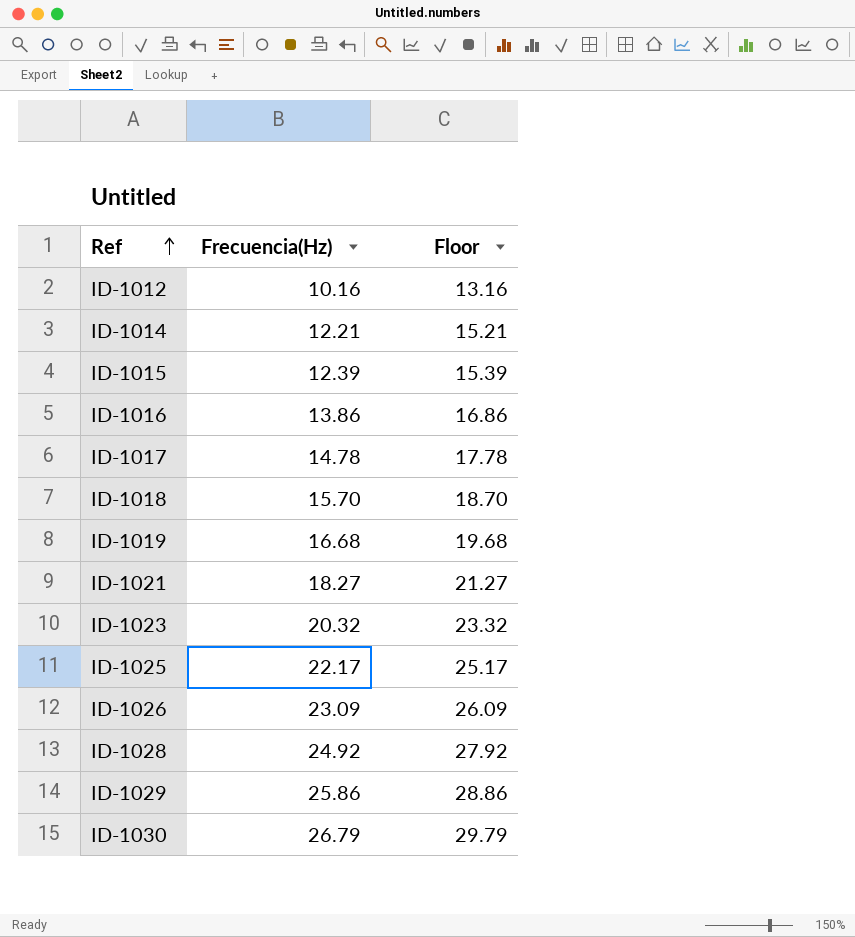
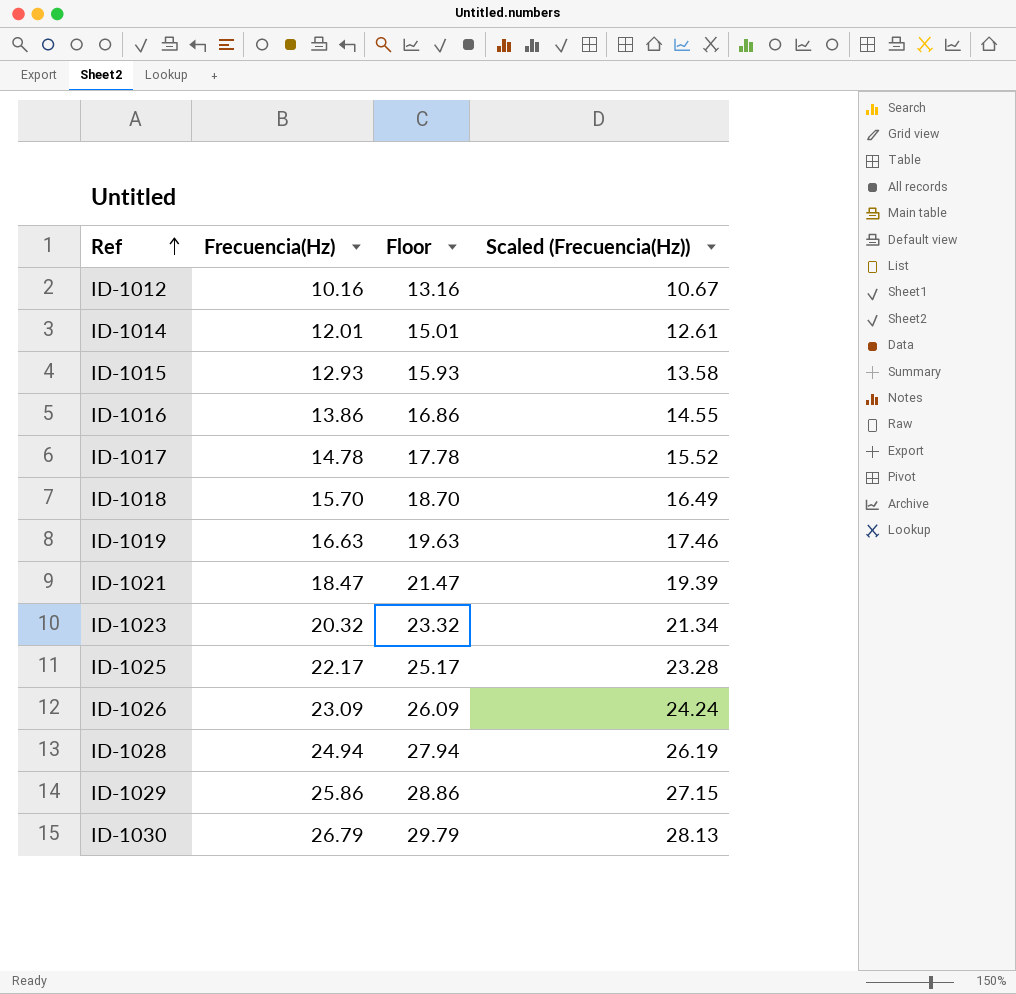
column Scaled (Frecuencia(Hz)) | formula: none -> [Frecuencia(Hz)] * 1.05
ID-1014 | Frecuencia(Hz): 12.21 -> 12.01
ID-1014 | Floor: 15.21 -> 15.01
ID-1015 | Frecuencia(Hz): 12.39 -> 12.93
ID-1015 | Floor: 15.39 -> 15.93
ID-1019 | Frecuencia(Hz): 16.68 -> 16.63
ID-1019 | Floor: 19.68 -> 19.63
ID-1021 | Frecuencia(Hz): 18.27 -> 18.47
ID-1021 | Floor: 21.27 -> 21.47
ID-1028 | Frecuencia(Hz): 24.92 -> 24.94
ID-1028 | Floor: 27.92 -> 27.94

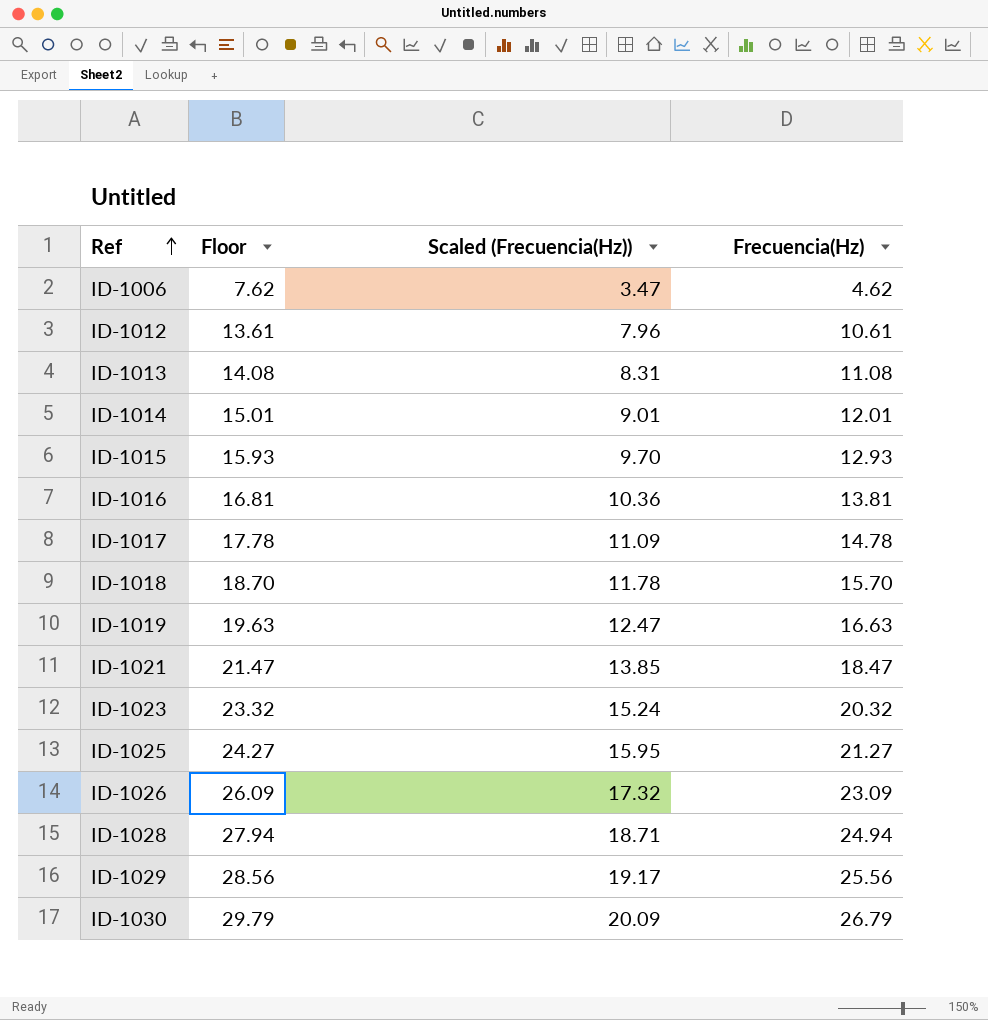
column Scaled (Frecuencia(Hz)) | formula: [Frecuencia(Hz)] * 1.05 -> [Frecuencia(Hz)] * 0.75
column Frecuencia(Hz) | position: 2 -> 4
row ID-1006: none -> 7.62 | 3.47 | 4.62
ID-1012 | Floor: 13.16 -> 13.61
ID-1012 | Frecuencia(Hz): 10.16 -> 10.61
row ID-1013: none -> 14.08 | 8.31 | 11.08
ID-1016 | Floor: 16.86 -> 16.81
ID-1016 | Frecuencia(Hz): 13.86 -> 13.81
ID-1025 | Floor: 25.17 -> 24.27
ID-1025 | Frecuencia(Hz): 22.17 -> 21.27
ID-1029 | Floor: 28.86 -> 28.56
ID-1029 | Frecuencia(Hz): 25.86 -> 25.56

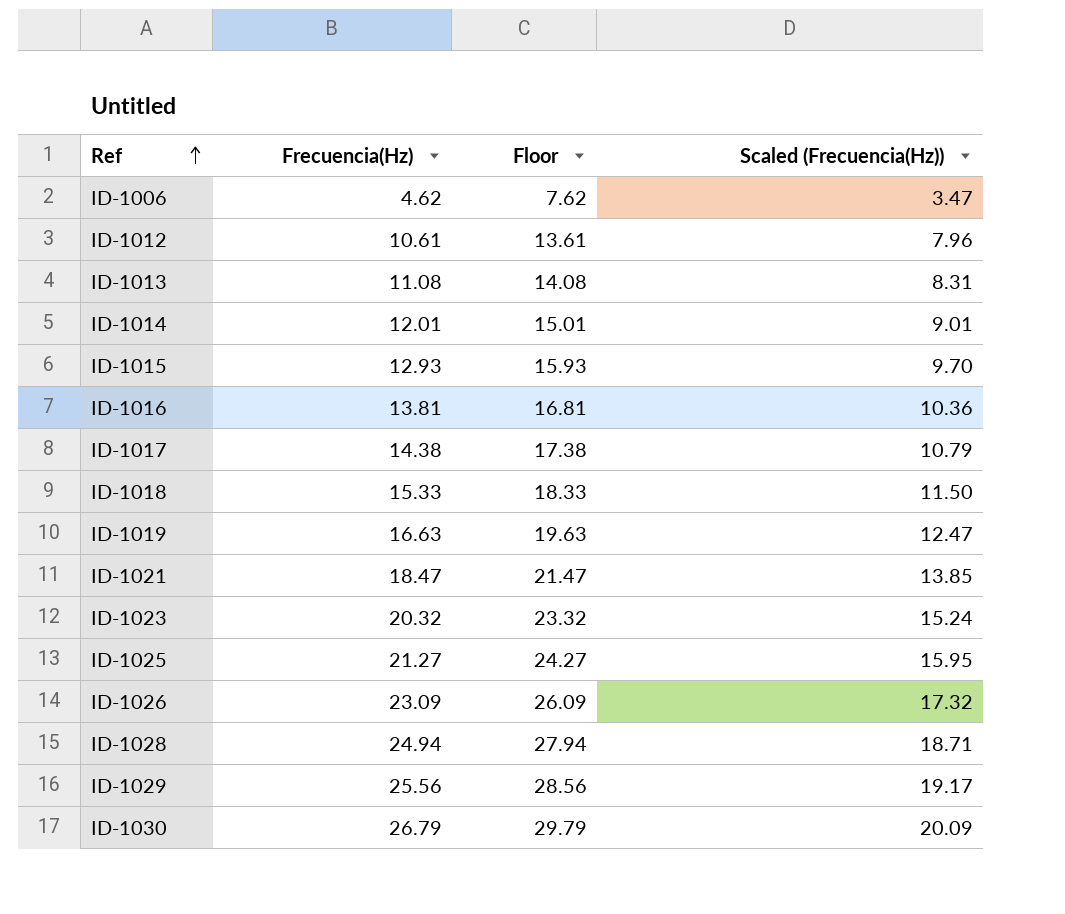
column Frecuencia(Hz) | position: 4 -> 2
ID-1017 | Frecuencia(Hz): 14.78 -> 14.38
ID-1017 | Floor: 17.78 -> 17.38
ID-1017 | Scaled (Frecuencia(Hz)): 11.09 -> 10.79
ID-1018 | Frecuencia(Hz): 15.70 -> 15.33
ID-1018 | Floor: 18.70 -> 18.33
ID-1018 | Scaled (Frecuencia(Hz)): 11.78 -> 11.50

